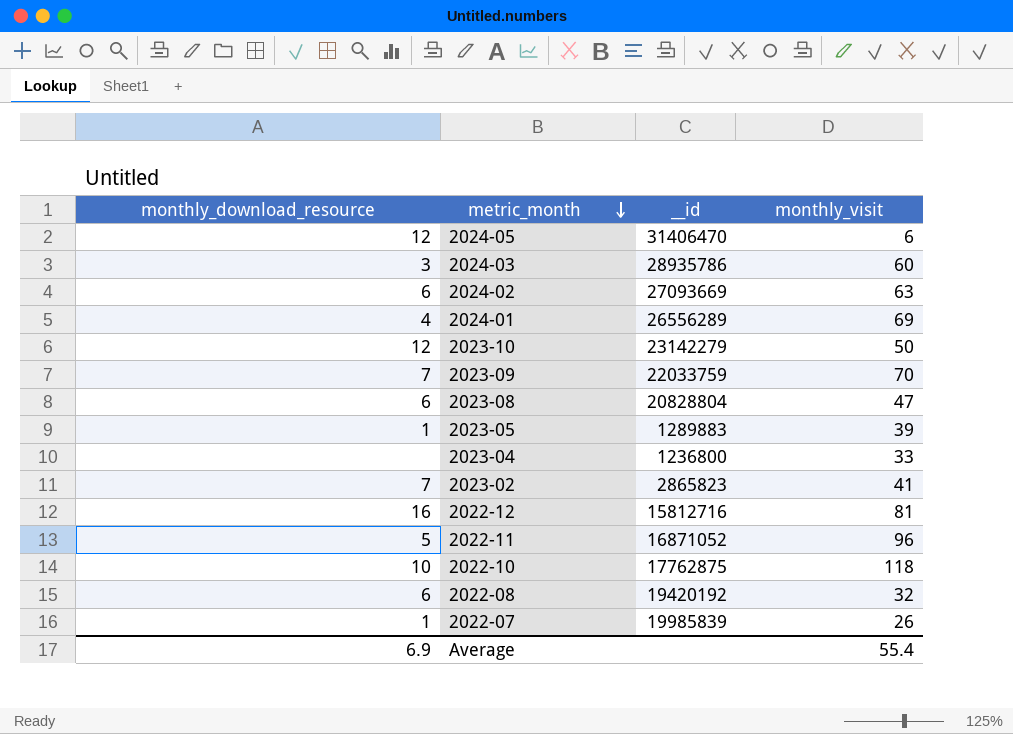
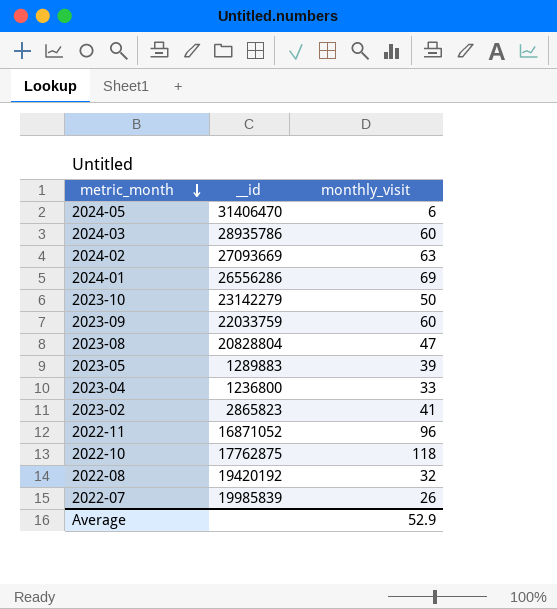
column monthly_download_resource | position: 1 -> none
row 2022-12: 16 | 15812716 | 81 -> none
2024-01 | __id: 26556289 -> 26556286
2023-09 | monthly_visit: 70 -> 60
Average | monthly_visit: 55.4 -> 52.9

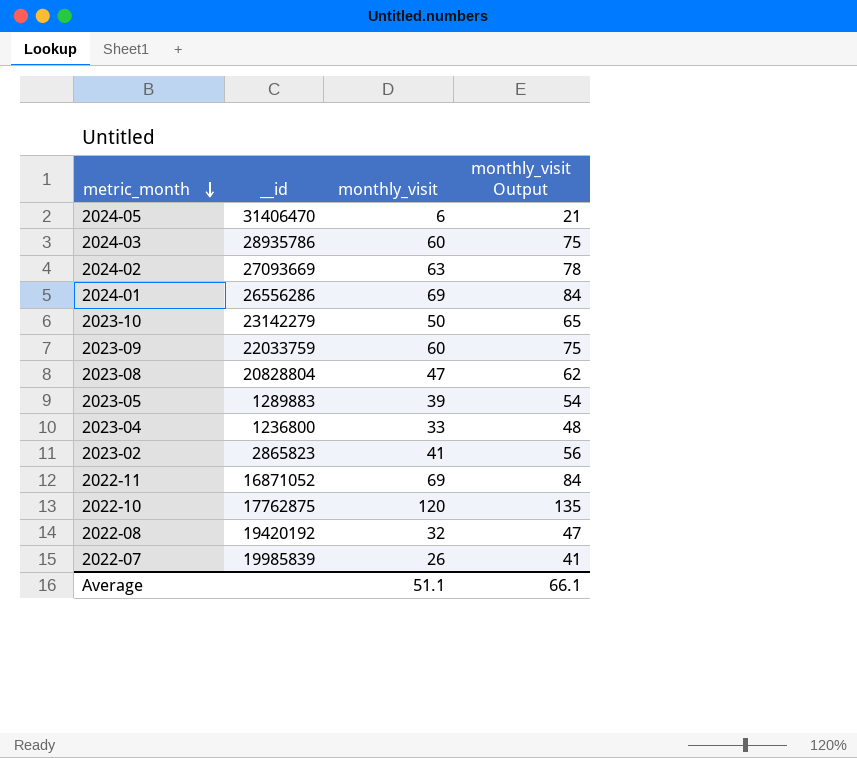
column monthly_visit Output | formula: none -> [monthly_visit] + 15
2022-11 | monthly_visit: 96 -> 69
2022-10 | monthly_visit: 118 -> 120
Average | monthly_visit: 52.9 -> 51.1

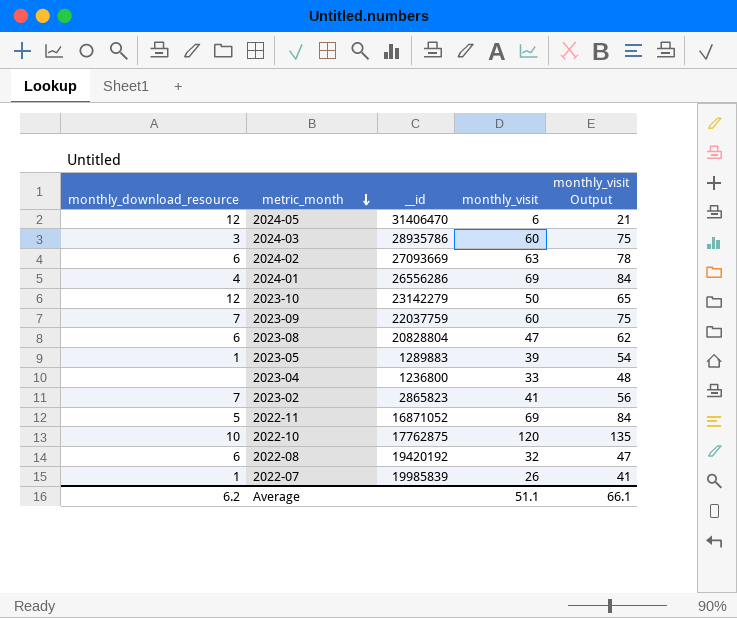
column monthly_download_resource | position: none -> 1
2023-09 | __id: 22033759 -> 22037759

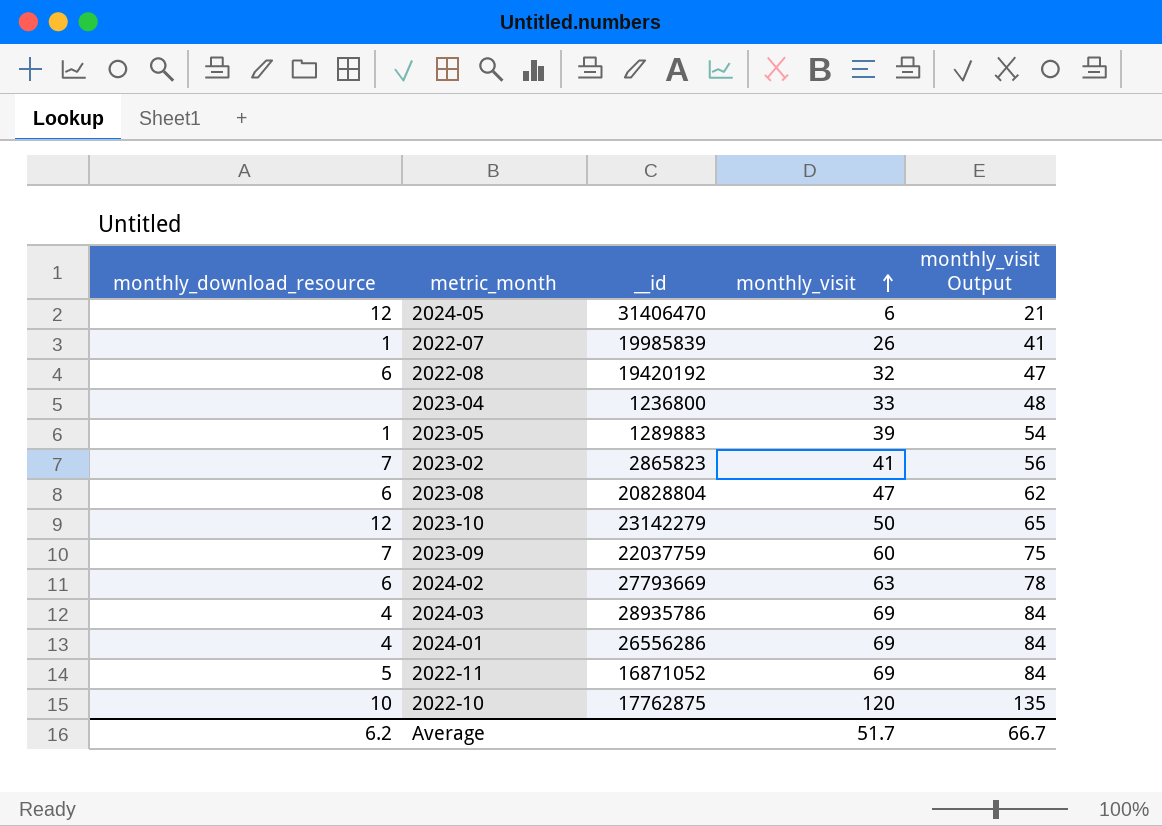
row order: metric_month descending -> monthly_visit ascending
2024-02 | __id: 27093669 -> 27793669
2024-03 | monthly_download_resource: 3 -> 4
2024-03 | monthly_visit: 60 -> 69
2024-03 | monthly_visit Output: 75 -> 84
Average | monthly_visit: 51.1 -> 51.7
Average | monthly_visit Output: 66.1 -> 66.7

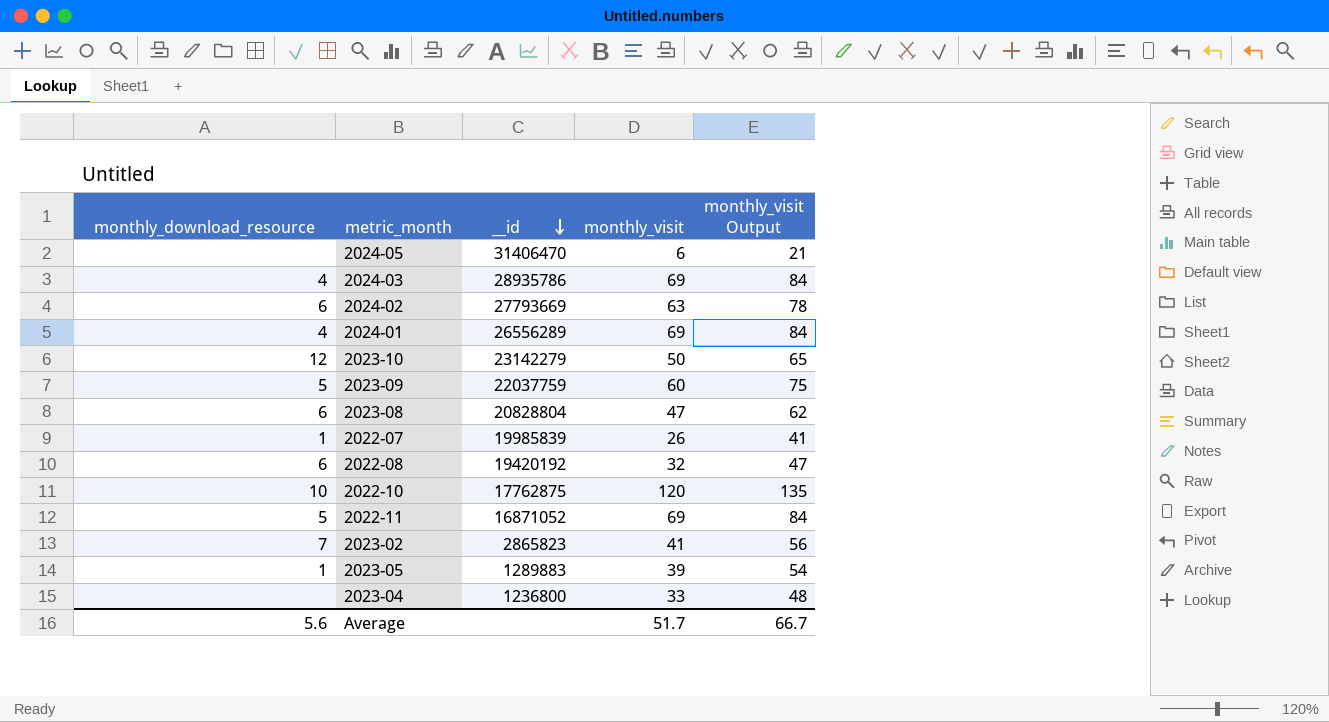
row order: monthly_visit ascending -> __id descending
2024-05 | monthly_download_resource: 12 -> none
2024-01 | __id: 26556286 -> 26556289
2023-09 | monthly_download_resource: 7 -> 5
Average | monthly_download_resource: 6.2 -> 5.6

